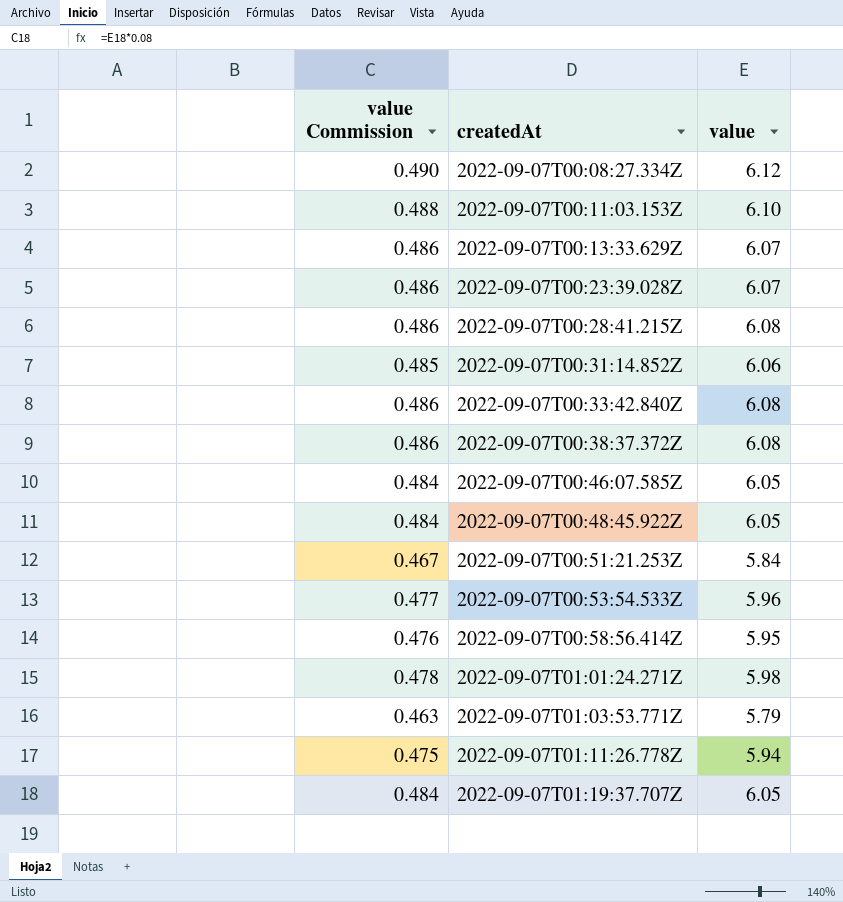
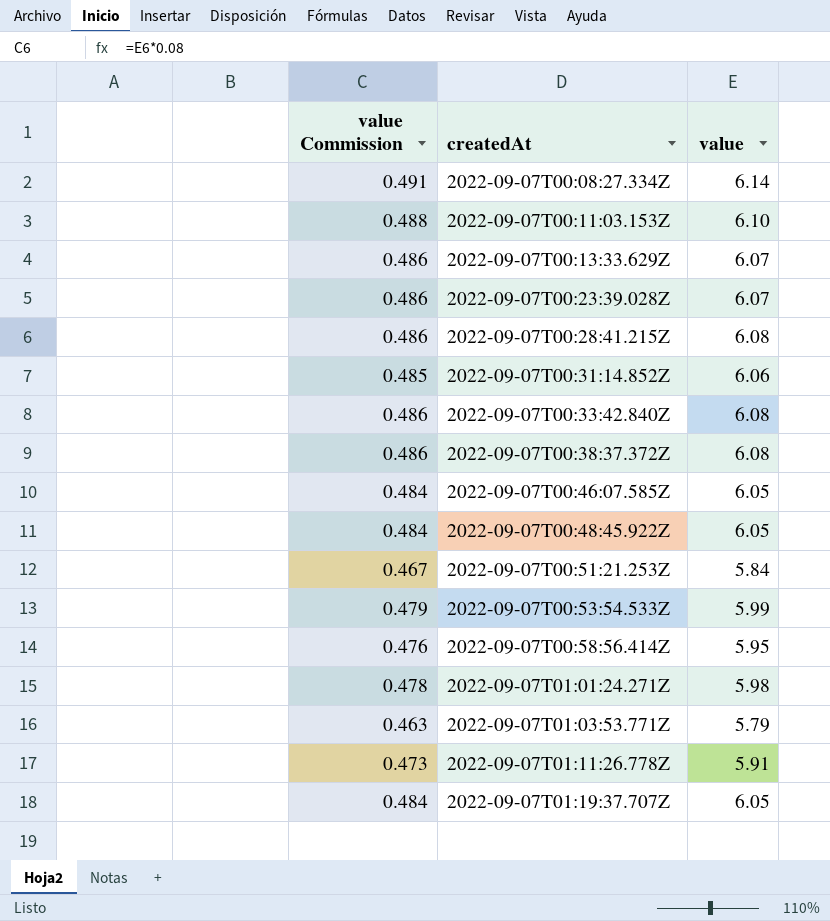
2022-09-07T00:08:27.334Z | value Commission: 0.490 -> 0.491
2022-09-07T00:08:27.334Z | value: 6.12 -> 6.14
2022-09-07T00:53:54.533Z | value Commission: 0.477 -> 0.479
2022-09-07T00:53:54.533Z | value: 5.96 -> 5.99
2022-09-07T01:11:26.778Z | value Commission: 0.475 -> 0.473
2022-09-07T01:11:26.778Z | value: 5.94 -> 5.91

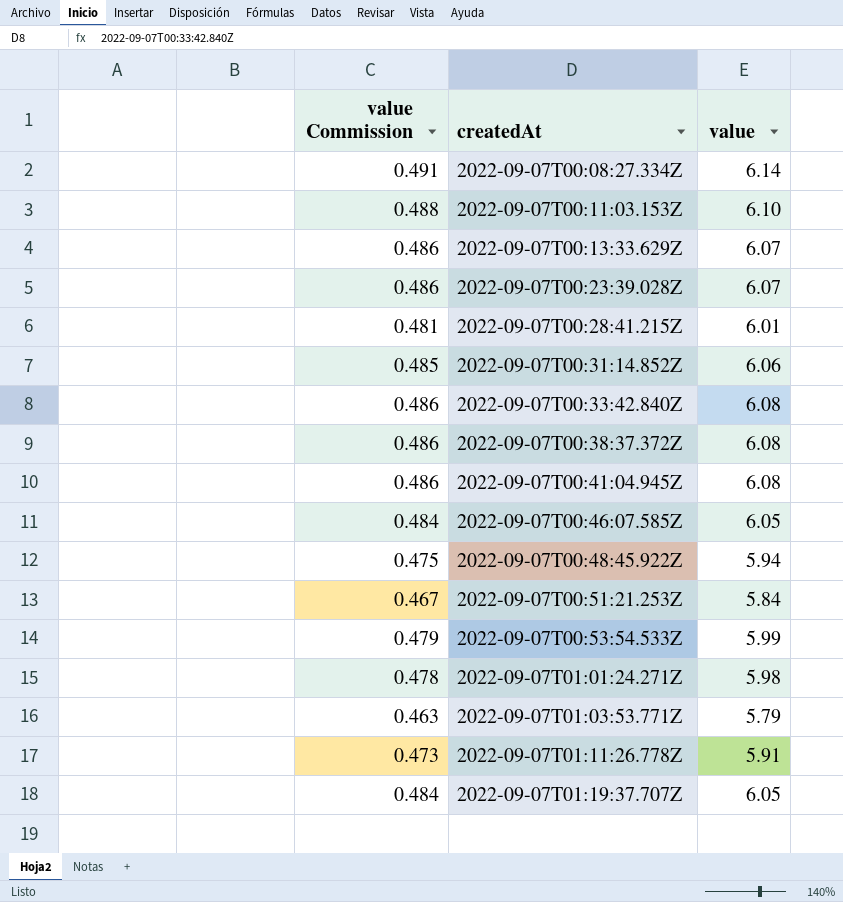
row 2022-09-07T00:58:56.414Z: 0.476 | 5.95 -> none
2022-09-07T00:28:41.215Z | value Commission: 0.486 -> 0.481
2022-09-07T00:28:41.215Z | value: 6.08 -> 6.01
row 2022-09-07T00:41:04.945Z: none -> 0.486 | 6.08
2022-09-07T00:48:45.922Z | value Commission: 0.484 -> 0.475
2022-09-07T00:48:45.922Z | value: 6.05 -> 5.94

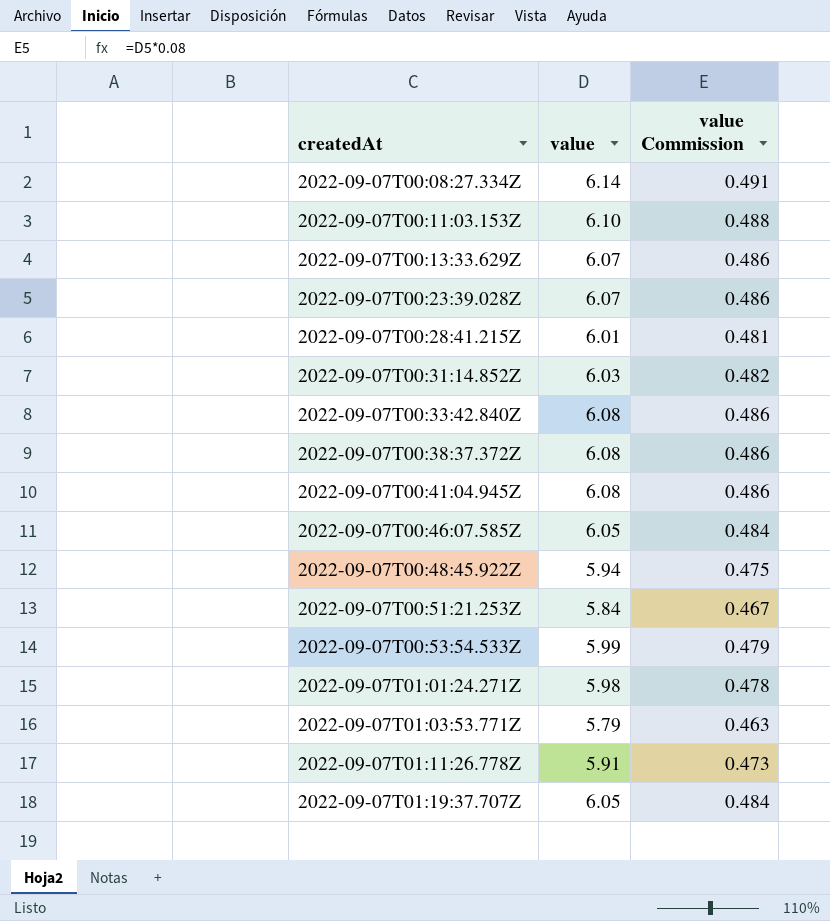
column value Commission | position: 1 -> 3
2022-09-07T00:31:14.852Z | value: 6.06 -> 6.03
2022-09-07T00:31:14.852Z | value Commission: 0.485 -> 0.482

